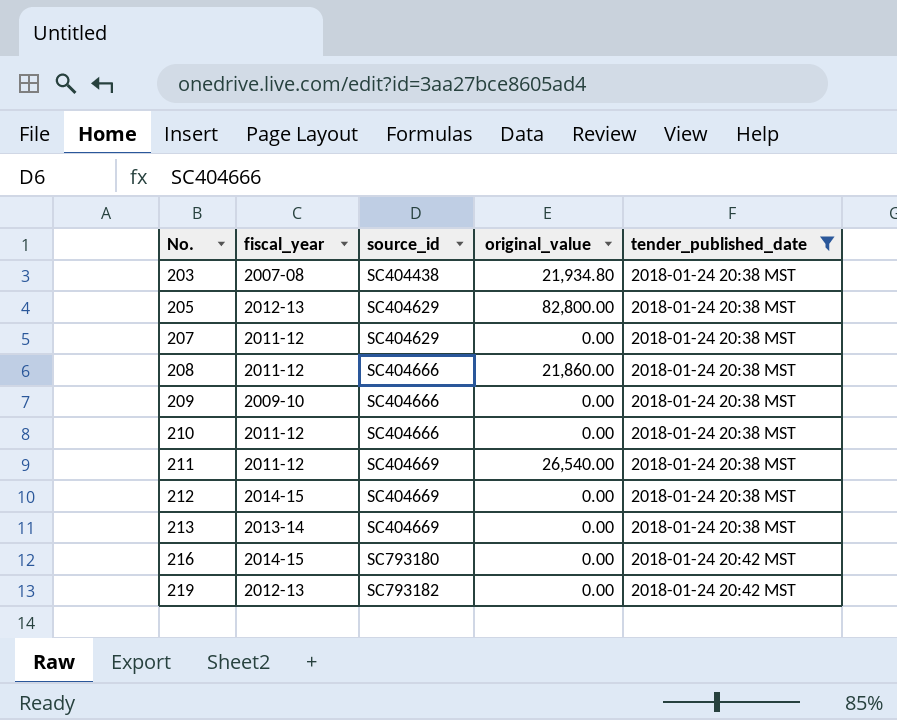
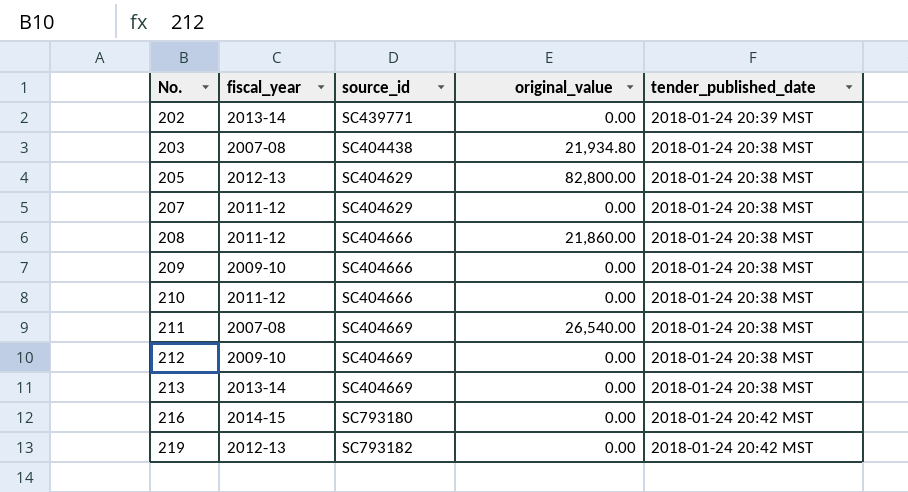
filter: tender_published_date != 2018-01-24 20:39 MST -> none
211 | fiscal_year: 2011-12 -> 2007-08
212 | fiscal_year: 2014-15 -> 2009-10

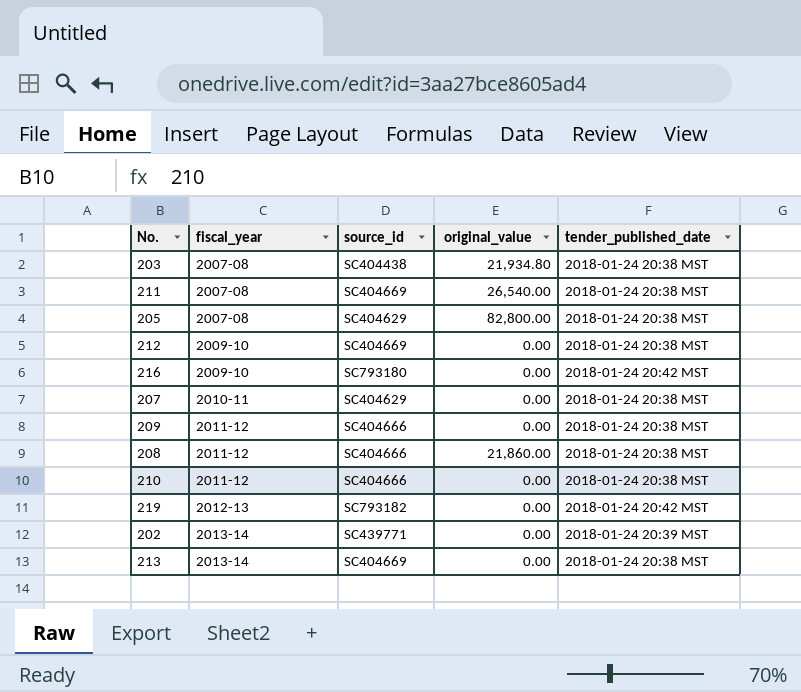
row order: No. ascending -> fiscal_year ascending
205 | fiscal_year: 2012-13 -> 2007-08
216 | fiscal_year: 2014-15 -> 2009-10
207 | fiscal_year: 2011-12 -> 2010-11
209 | fiscal_year: 2009-10 -> 2011-12

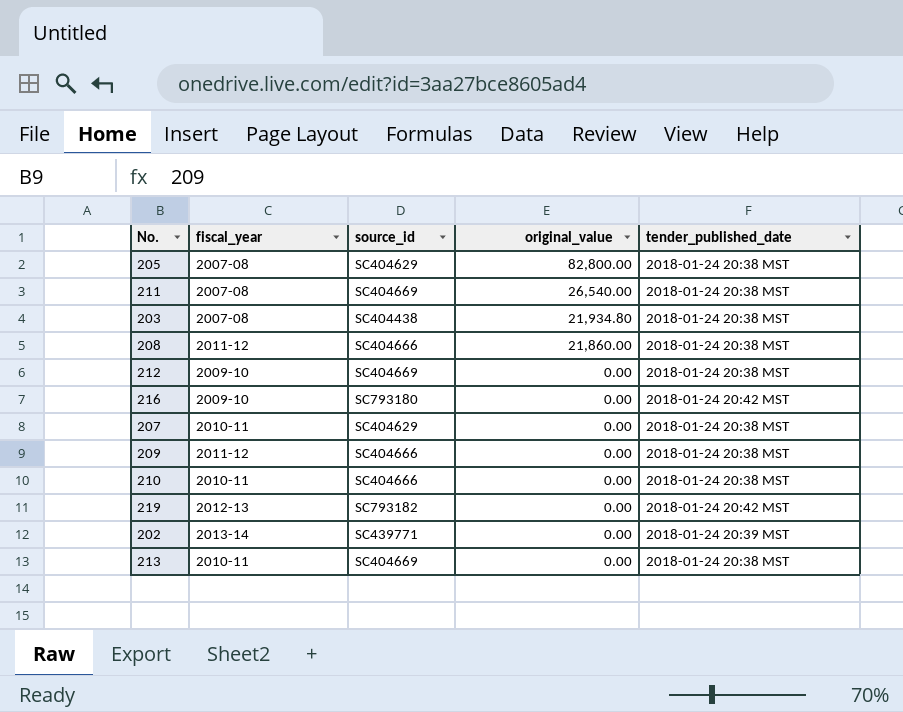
row order: fiscal_year ascending -> original_value descending
210 | fiscal_year: 2011-12 -> 2010-11
213 | fiscal_year: 2013-14 -> 2010-11

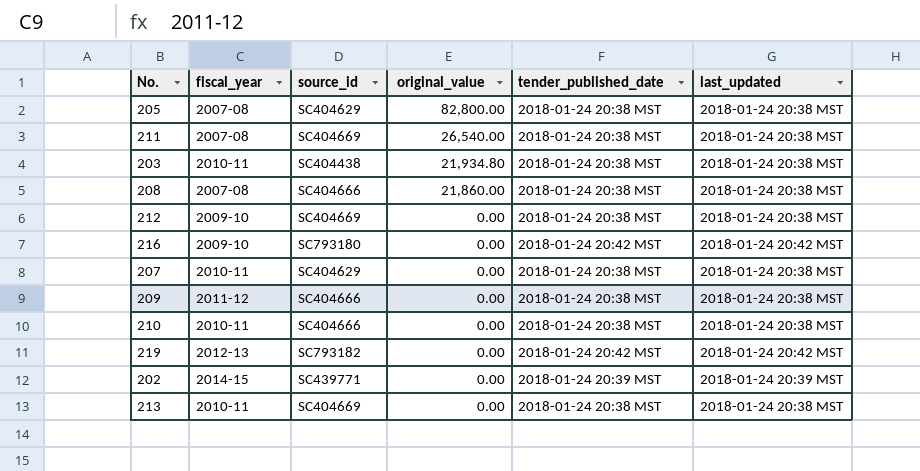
column last_updated | position: none -> 6
203 | fiscal_year: 2007-08 -> 2010-11
208 | fiscal_year: 2011-12 -> 2007-08
202 | fiscal_year: 2013-14 -> 2014-15

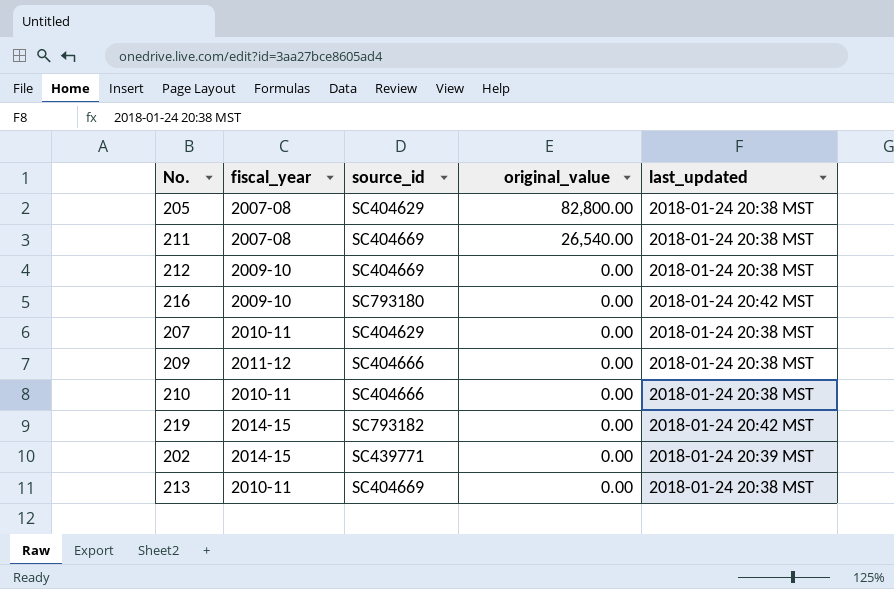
column tender_published_date | position: 5 -> none
row 203: 2010-11 | SC404438 | 21,934.80 | 2018-01-24 20:38 MST | 2018-01-24 20:38 MST -> none
row 208: 2007-08 | SC404666 | 21,860.00 | 2018-01-24 20:38 MST | 2018-01-24 20:38 MST -> none
219 | fiscal_year: 2012-13 -> 2014-15

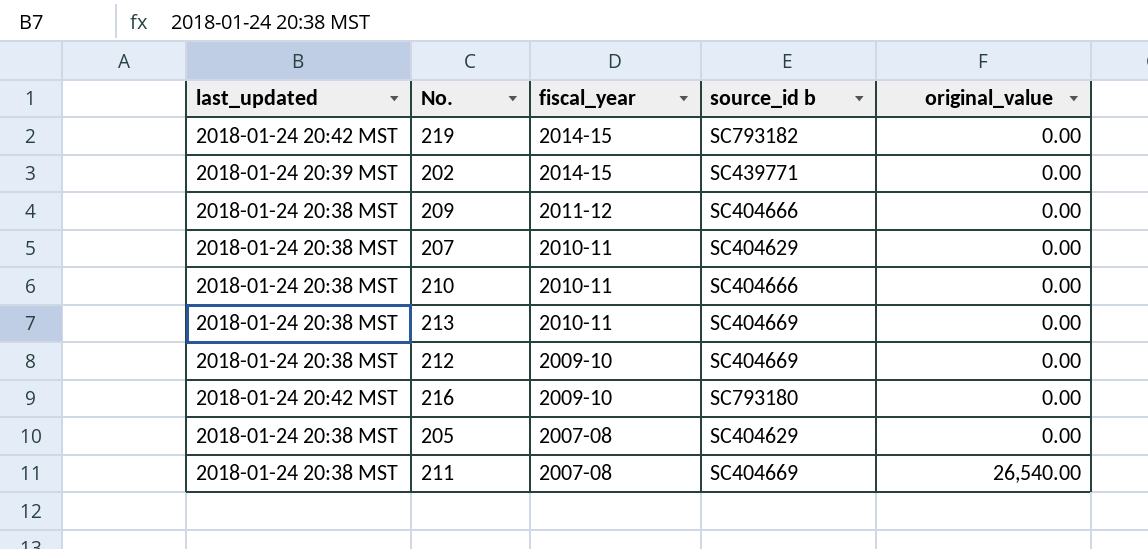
row order: original_value descending -> fiscal_year descending
column last_updated | position: 5 -> 1
column name: source_id -> source_id b
205 | original_value: 82,800.00 -> 0.00

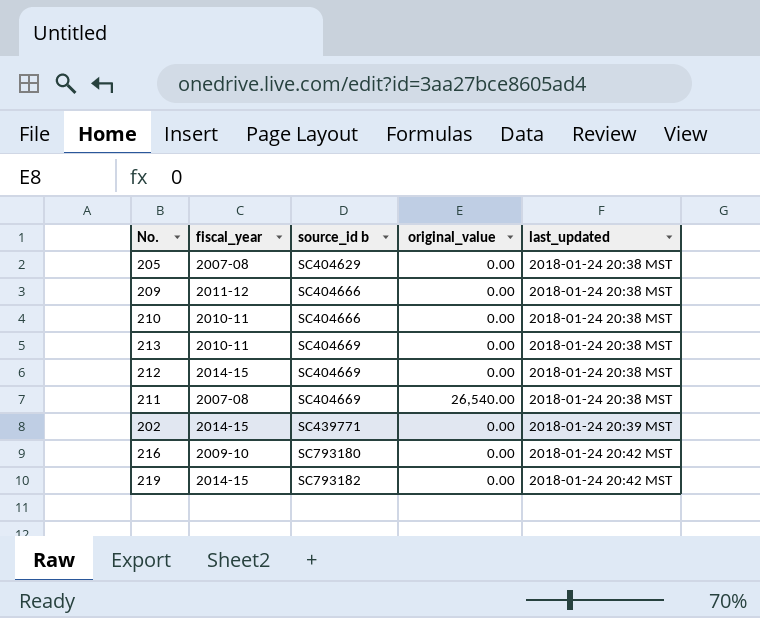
row order: fiscal_year descending -> source_id b ascending
column last_updated | position: 1 -> 5
row 207: 2018-01-24 20:38 MST | 2010-11 | SC404629 | 0.00 -> none
212 | fiscal_year: 2009-10 -> 2014-15

